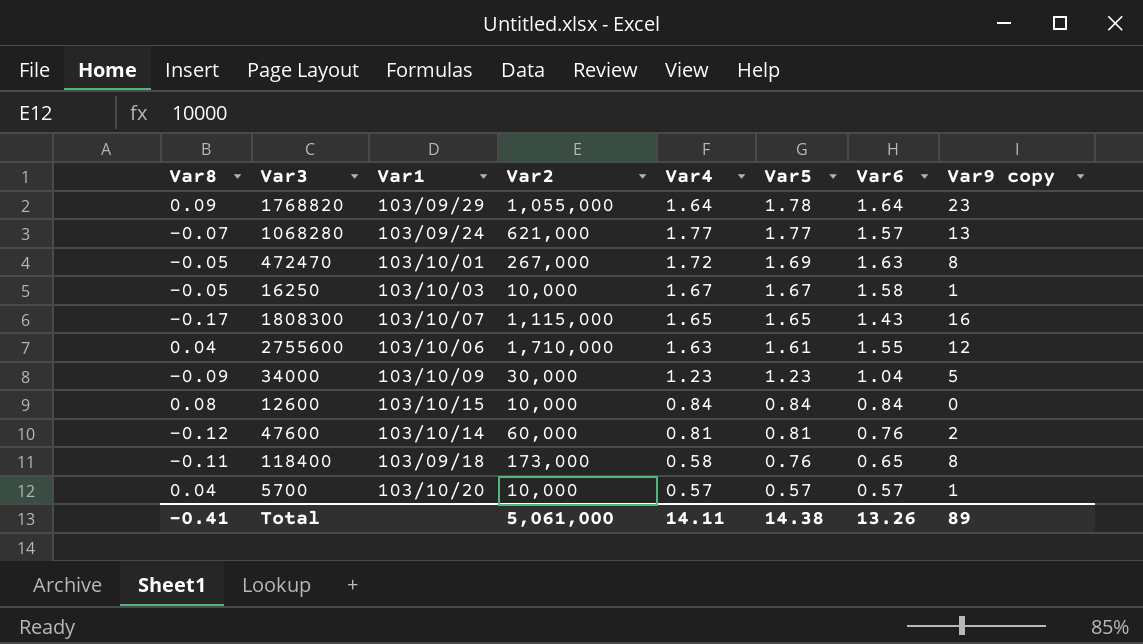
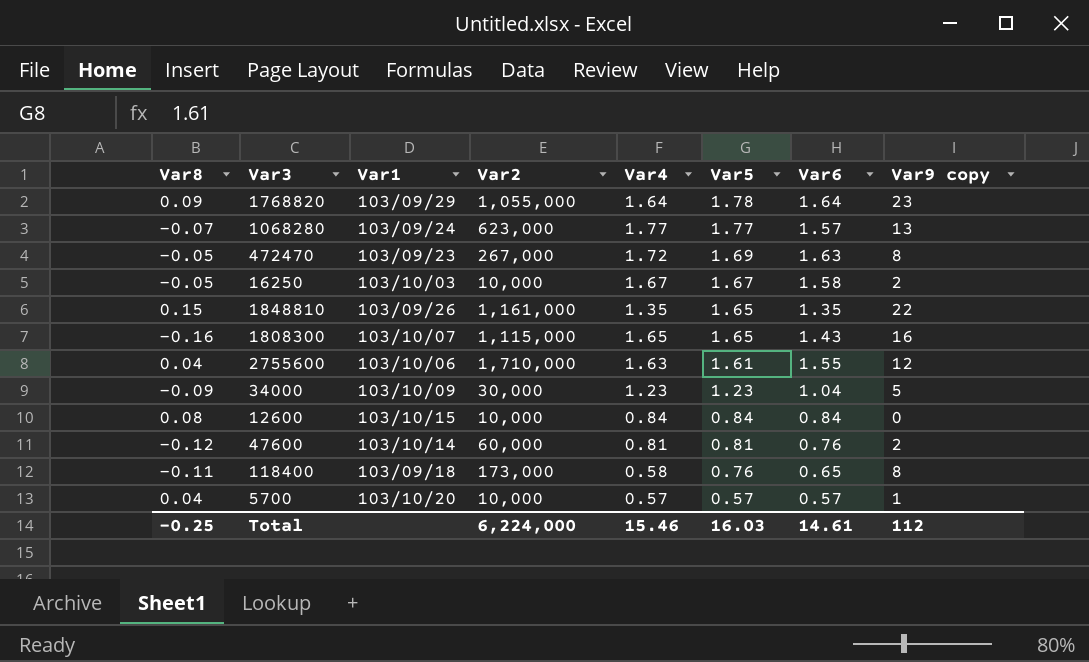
1068280 | Var2: 621,000 -> 623,000
472470 | Var1: 103/10/01 -> 103/09/23
16250 | Var9 copy: 1 -> 2
row 1848810: none -> 0.15 | 103/09/26 | 1,161,000 | 1.35 | 1.65 | 1.35 | 22
1808300 | Var8: -0.17 -> -0.16
Total | Var8: -0.41 -> -0.25
Total | Var2: 5,061,000 -> 6,224,000
Total | Var4: 14.11 -> 15.46
Total | Var5: 14.38 -> 16.03
Total | Var6: 13.26 -> 14.61
Total | Var9 copy: 89 -> 112

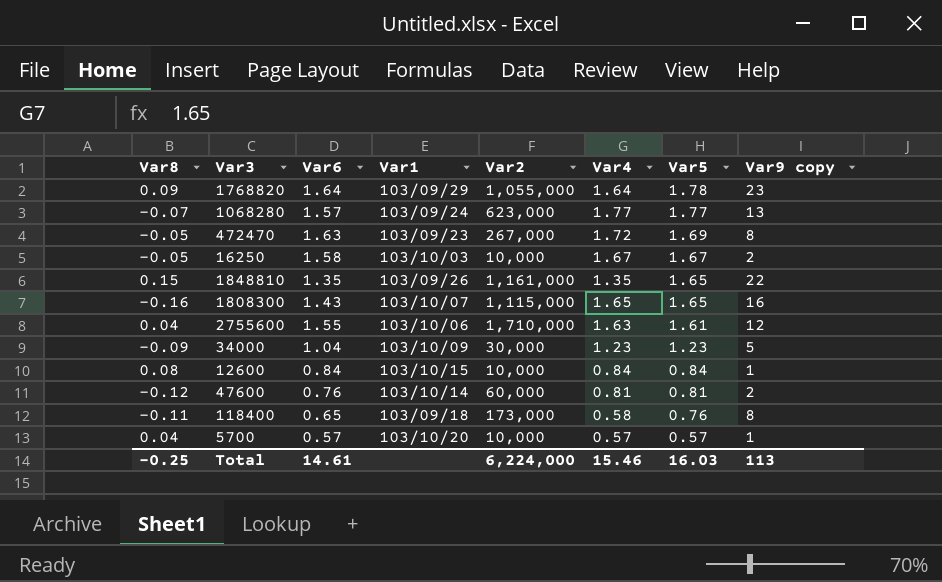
column Var6 | position: 7 -> 3
12600 | Var9 copy: 0 -> 1
Total | Var9 copy: 112 -> 113

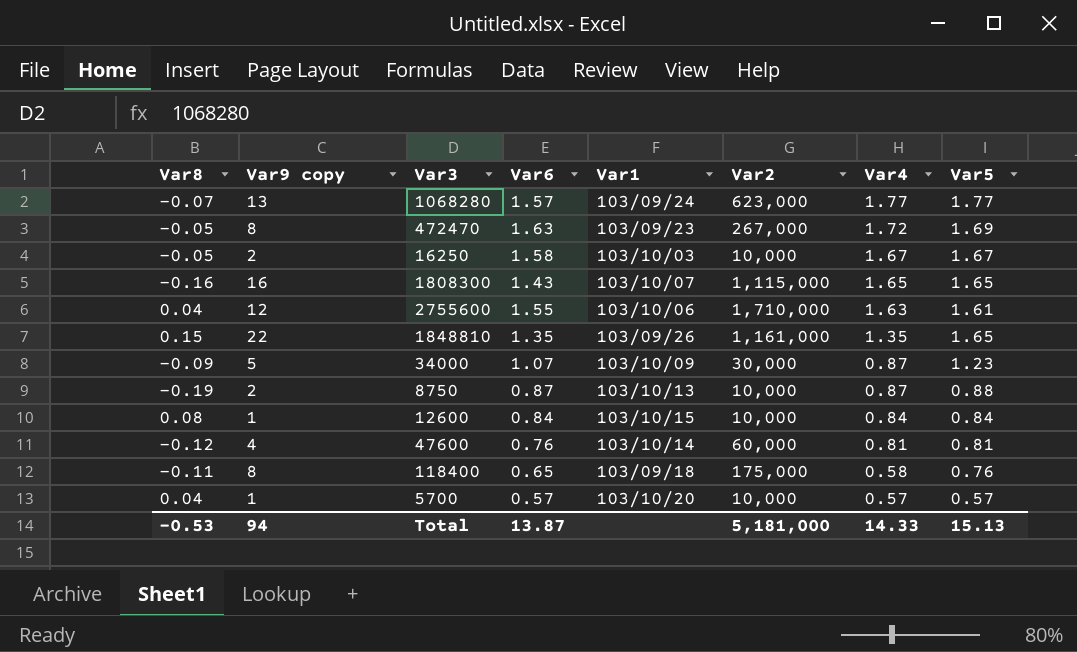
row order: Var5 descending -> Var4 descending
column Var9 copy | position: 8 -> 2
row 1768820: 0.09 | 1.64 | 103/09/29 | 1,055,000 | 1.64 | 1.78 | 23 -> none
34000 | Var6: 1.04 -> 1.07
34000 | Var4: 1.23 -> 0.87
row 8750: none -> -0.19 | 2 | 0.87 | 103/10/13 | 10,000 | 0.87 | 0.88
47600 | Var9 copy: 2 -> 4
118400 | Var2: 173,000 -> 175,000
Total | Var8: -0.25 -> -0.53
Total | Var9 copy: 113 -> 94
Total | Var6: 14.61 -> 13.87
Total | Var2: 6,224,000 -> 5,181,000
Total | Var4: 15.46 -> 14.33
Total | Var5: 16.03 -> 15.13

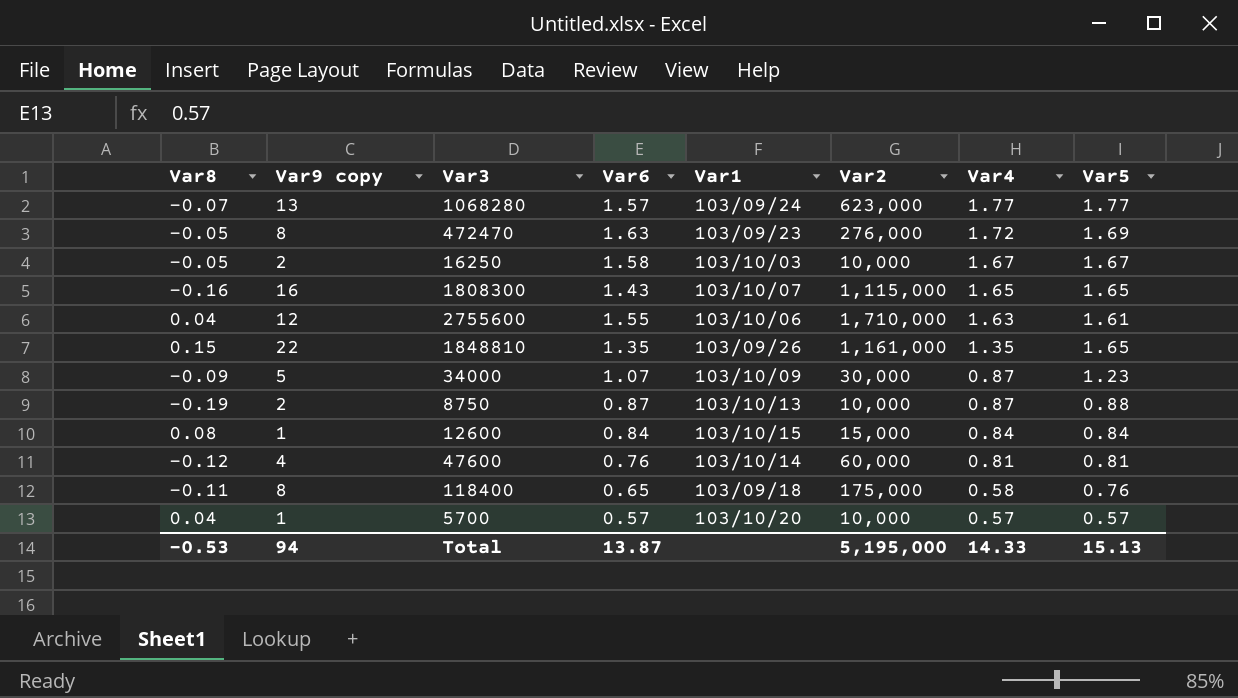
472470 | Var2: 267,000 -> 276,000
12600 | Var2: 10,000 -> 15,000
Total | Var2: 5,181,000 -> 5,195,000

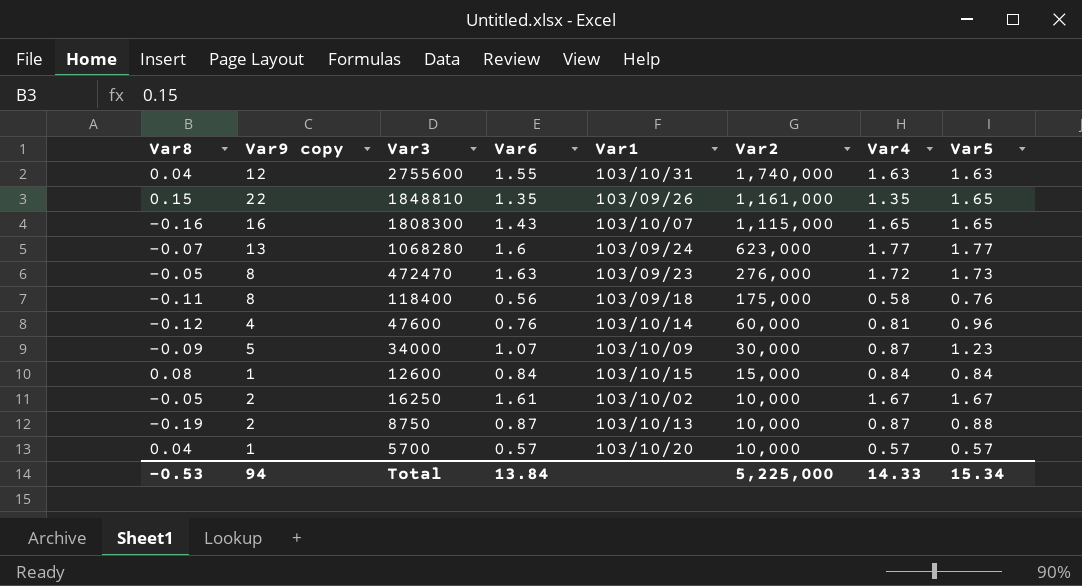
row order: Var4 descending -> Var2 descending
2755600 | Var1: 103/10/06 -> 103/10/31
2755600 | Var2: 1,710,000 -> 1,740,000
2755600 | Var5: 1.61 -> 1.63
1068280 | Var6: 1.57 -> 1.6
472470 | Var5: 1.69 -> 1.73
118400 | Var6: 0.65 -> 0.56
47600 | Var5: 0.81 -> 0.96
16250 | Var6: 1.58 -> 1.61
16250 | Var1: 103/10/03 -> 103/10/02
Total | Var6: 13.87 -> 13.84
Total | Var2: 5,195,000 -> 5,225,000
Total | Var5: 15.13 -> 15.34

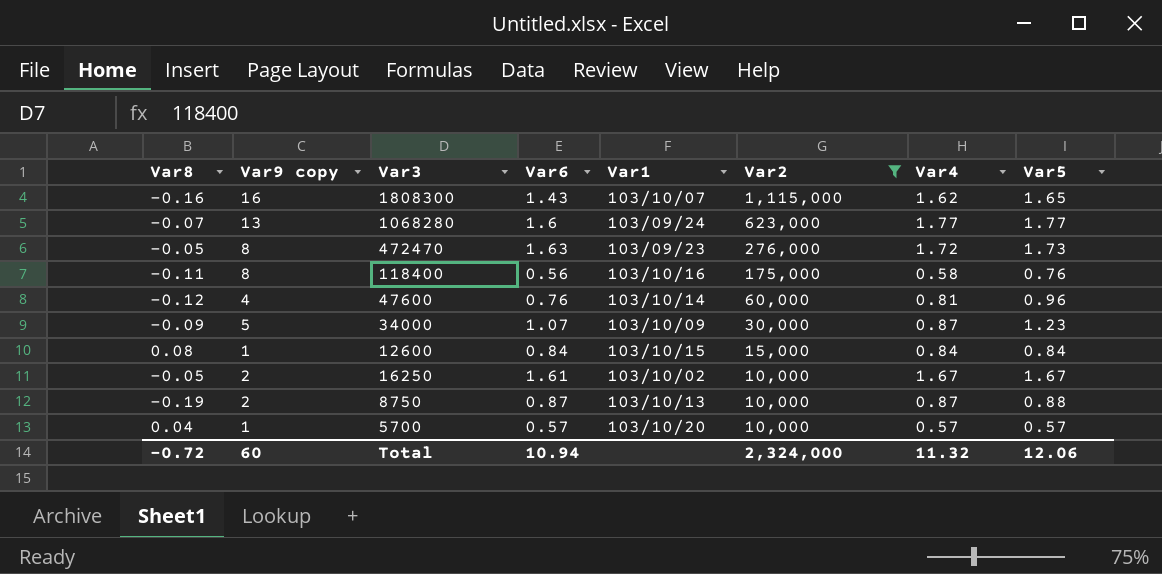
filter: none -> Var2 <= 1,115,000
1808300 | Var4: 1.65 -> 1.62
118400 | Var1: 103/09/18 -> 103/10/16
Total | Var8: -0.53 -> -0.72
Total | Var9 copy: 94 -> 60
Total | Var6: 13.84 -> 10.94
Total | Var2: 5,225,000 -> 2,324,000
Total | Var4: 14.33 -> 11.32
Total | Var5: 15.34 -> 12.06

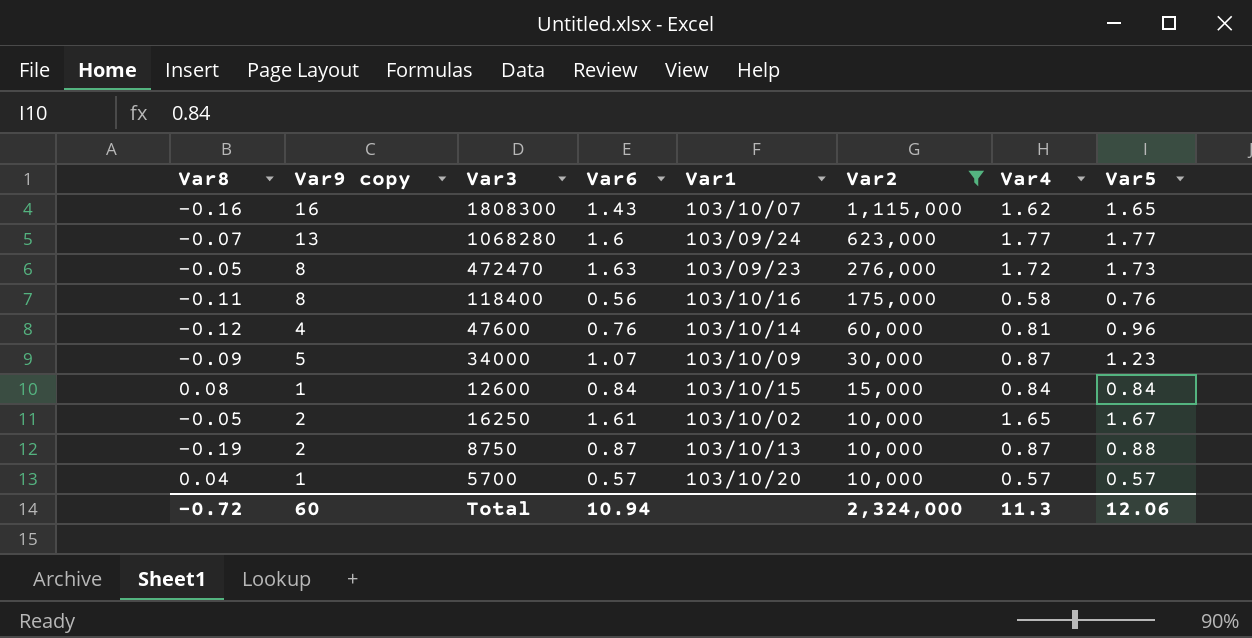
16250 | Var4: 1.67 -> 1.65
Total | Var4: 11.32 -> 11.3

